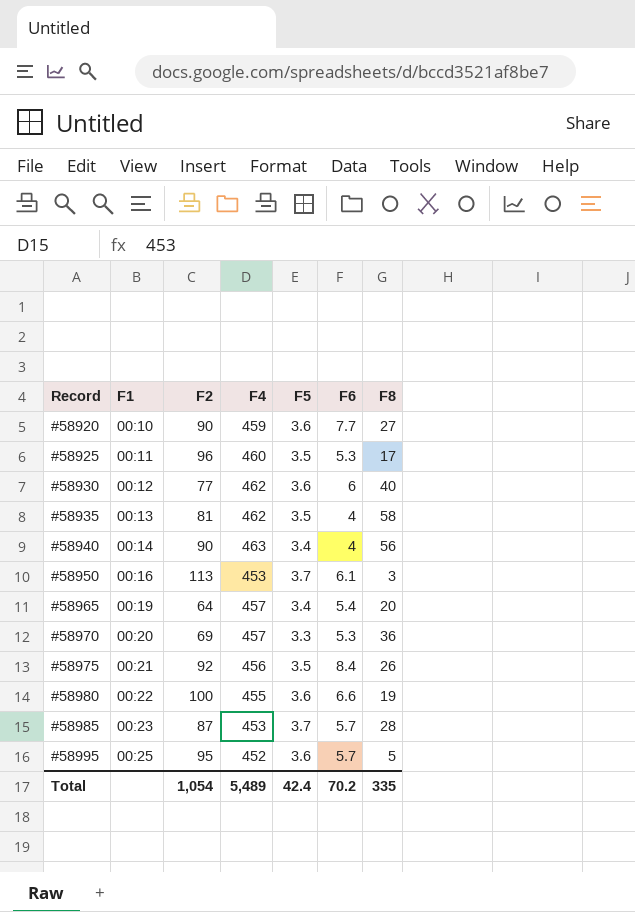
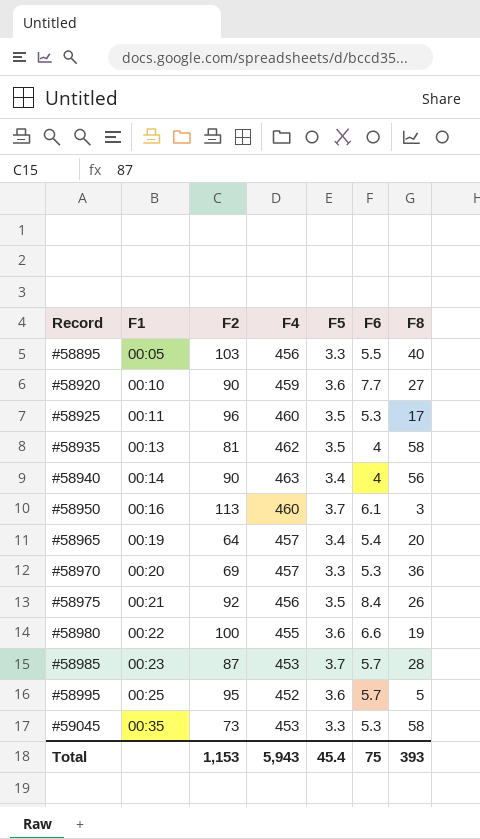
row #58930: 00:12 | 77 | 462 | 3.6 | 6 | 40 -> none
row #58895: none -> 00:05 | 103 | 456 | 3.3 | 5.5 | 40
#58950 | F4: 453 -> 460
row #59045: none -> 00:35 | 73 | 453 | 3.3 | 5.3 | 58
Total | F2: 1,054 -> 1,153
Total | F4: 5,489 -> 5,943
Total | F5: 42.4 -> 45.4
Total | F6: 70.2 -> 75
Total | F8: 335 -> 393

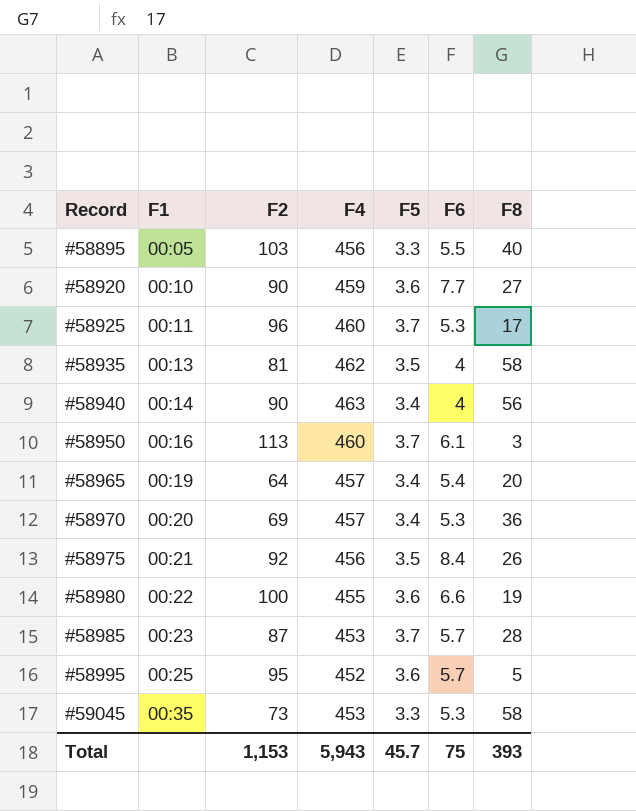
#58925 | F5: 3.5 -> 3.7
#58970 | F5: 3.3 -> 3.4
Total | F5: 45.4 -> 45.7

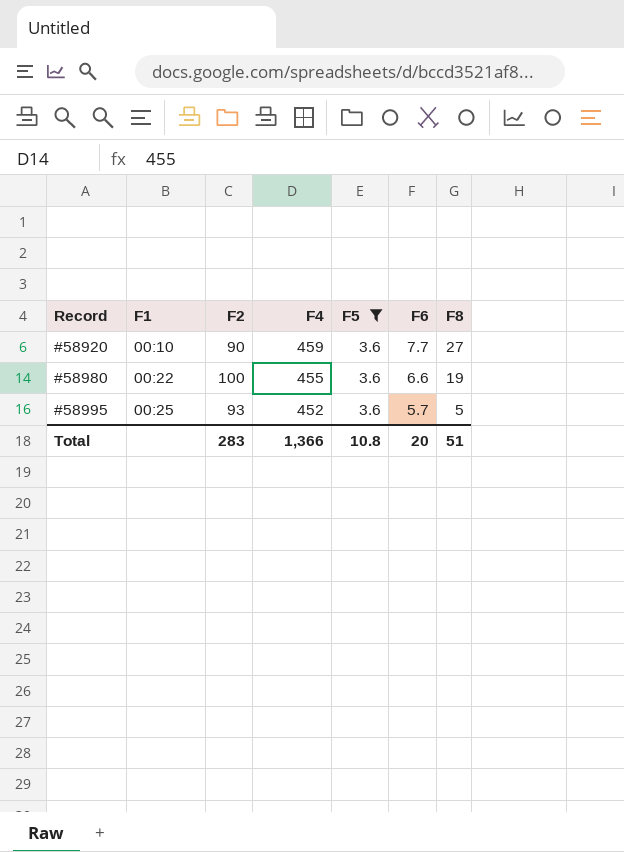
filter: none -> F5 = 3.6
#58995 | F2: 95 -> 93
Total | F2: 1,153 -> 283
Total | F4: 5,943 -> 1,366
Total | F5: 45.7 -> 10.8
Total | F6: 75 -> 20
Total | F8: 393 -> 51

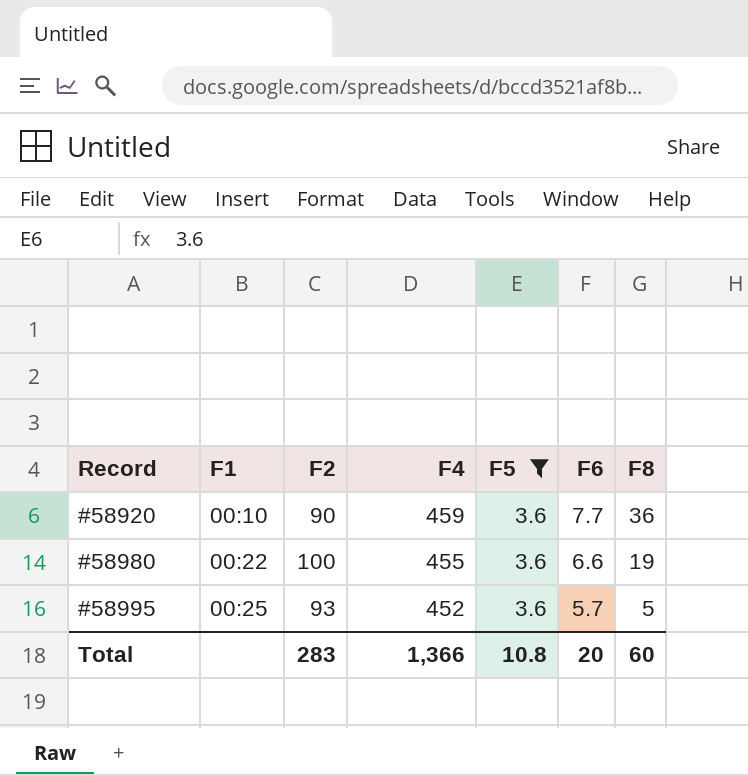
#58920 | F8: 27 -> 36
Total | F8: 51 -> 60

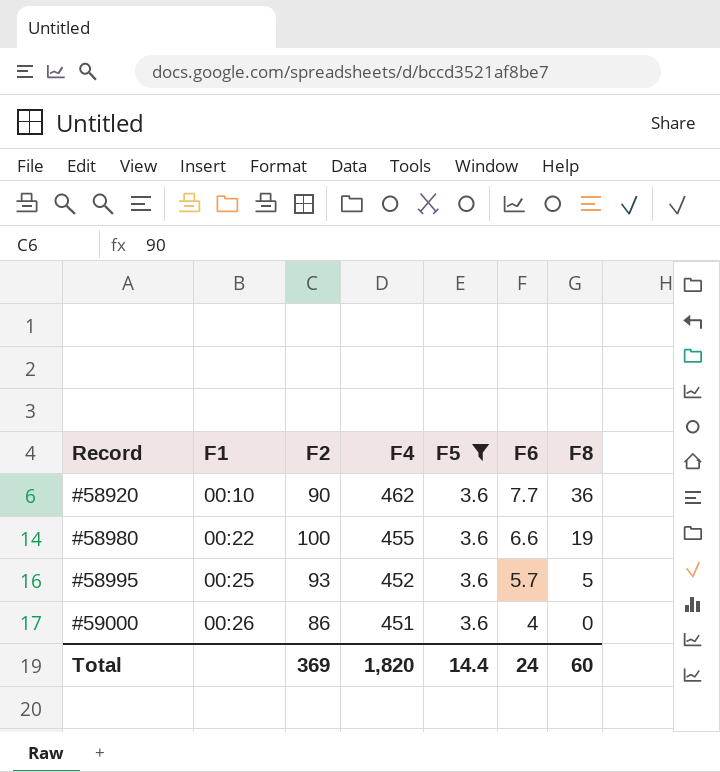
#58920 | F4: 459 -> 462
row #59000: none -> 00:26 | 86 | 451 | 3.6 | 4 | 0
Total | F2: 283 -> 369
Total | F4: 1,366 -> 1,820
Total | F5: 10.8 -> 14.4
Total | F6: 20 -> 24

